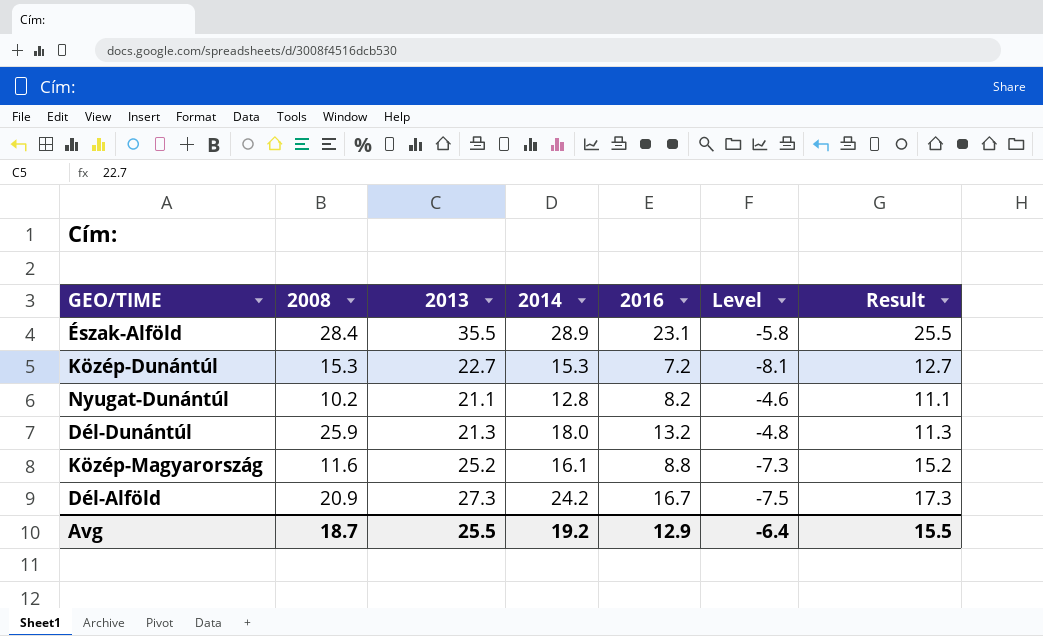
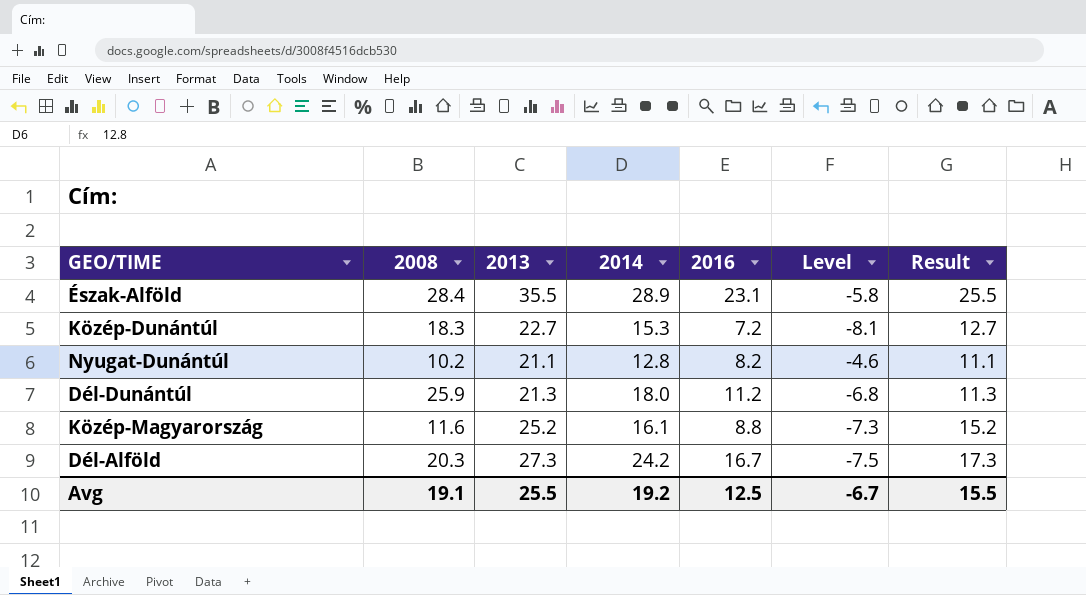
Közép-Dunántúl | 2008: 15.3 -> 18.3
Dél-Dunántúl | 2016: 13.2 -> 11.2
Dél-Dunántúl | Level: -4.8 -> -6.8
Dél-Alföld | 2008: 20.9 -> 20.3
Avg | 2008: 18.7 -> 19.1
Avg | 2016: 12.9 -> 12.5
Avg | Level: -6.4 -> -6.7

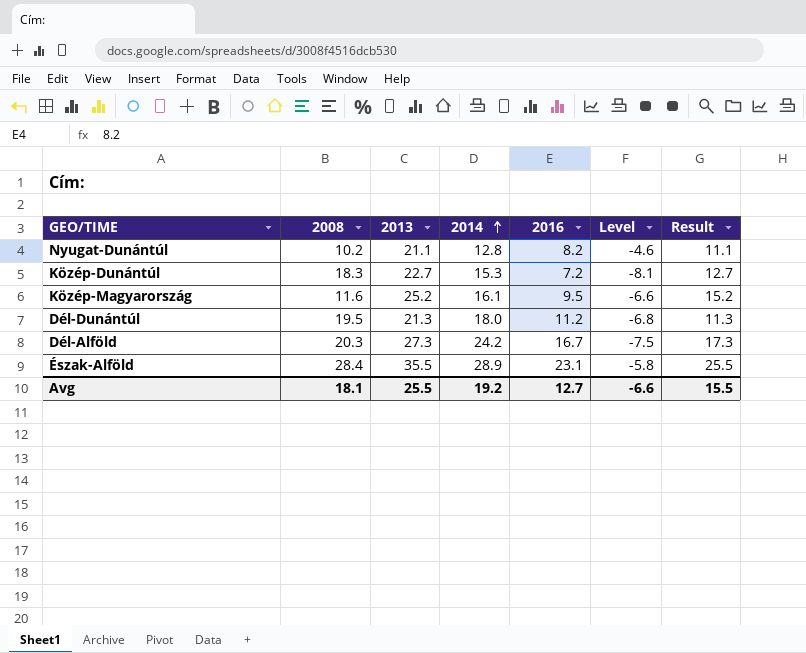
row order: none -> 2014 ascending
Közép-Magyarország | 2016: 8.8 -> 9.5
Közép-Magyarország | Level: -7.3 -> -6.6
Dél-Dunántúl | 2008: 25.9 -> 19.5
Avg | 2008: 19.1 -> 18.1
Avg | 2016: 12.5 -> 12.7
Avg | Level: -6.7 -> -6.6

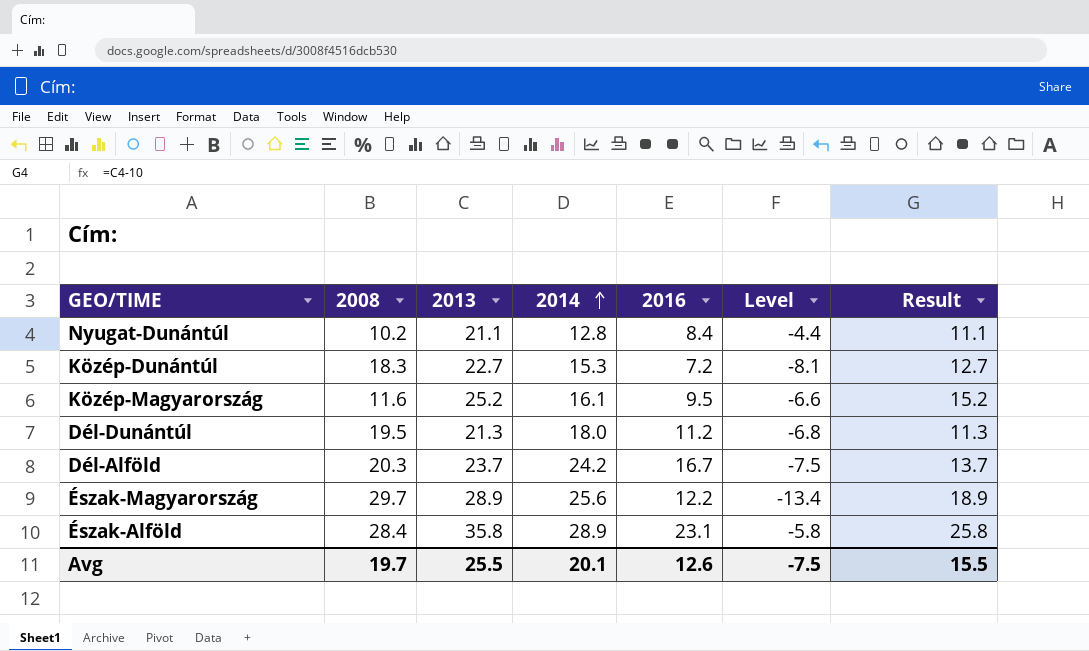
Nyugat-Dunántúl | 2016: 8.2 -> 8.4
Nyugat-Dunántúl | Level: -4.6 -> -4.4
Dél-Alföld | 2013: 27.3 -> 23.7
Dél-Alföld | Result: 17.3 -> 13.7
row Észak-Magyarország: none -> 29.7 | 28.9 | 25.6 | 12.2 | -13.4 | 18.9
Észak-Alföld | 2013: 35.5 -> 35.8
Észak-Alföld | Result: 25.5 -> 25.8
Avg | 2008: 18.1 -> 19.7
Avg | 2014: 19.2 -> 20.1
Avg | 2016: 12.7 -> 12.6
Avg | Level: -6.6 -> -7.5

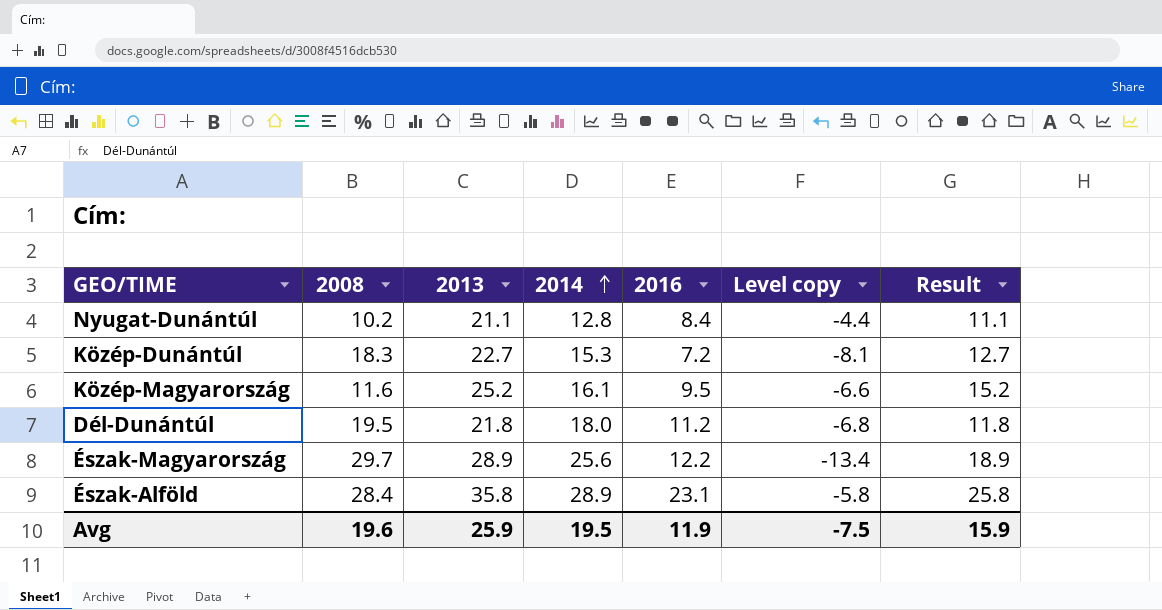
column name: Level -> Level copy
row Dél-Alföld: 20.3 | 23.7 | 24.2 | 16.7 | -7.5 | 13.7 -> none
Dél-Dunántúl | 2013: 21.3 -> 21.8
Dél-Dunántúl | Result: 11.3 -> 11.8
Avg | 2008: 19.7 -> 19.6
Avg | 2013: 25.5 -> 25.9
Avg | 2014: 20.1 -> 19.5
Avg | 2016: 12.6 -> 11.9
Avg | Result: 15.5 -> 15.9

